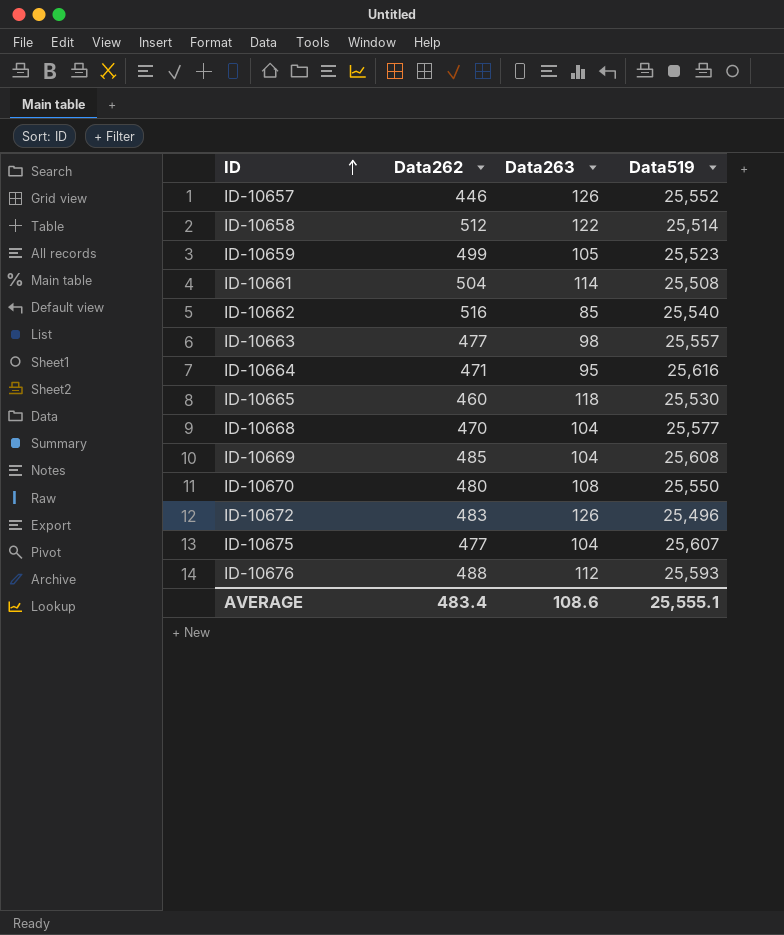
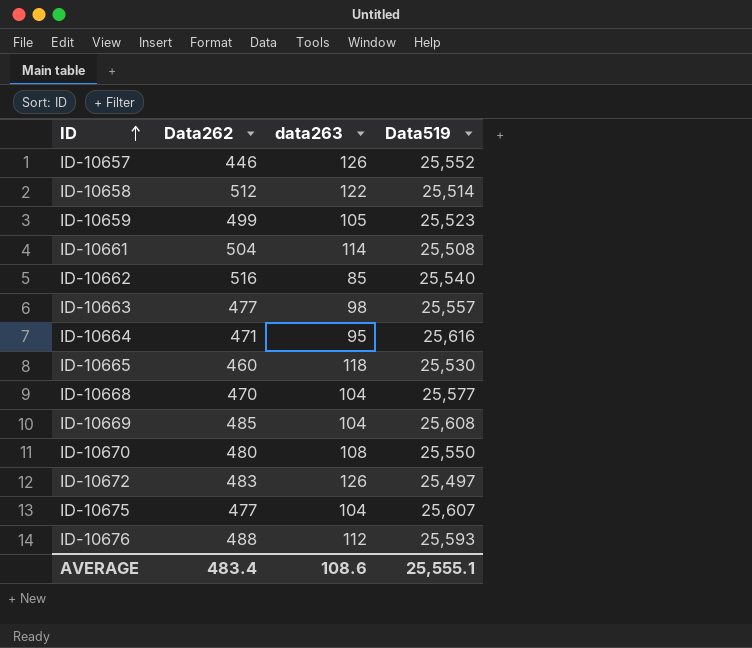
column name: Data263 -> data263
ID-10672 | Data519: 25,496 -> 25,497

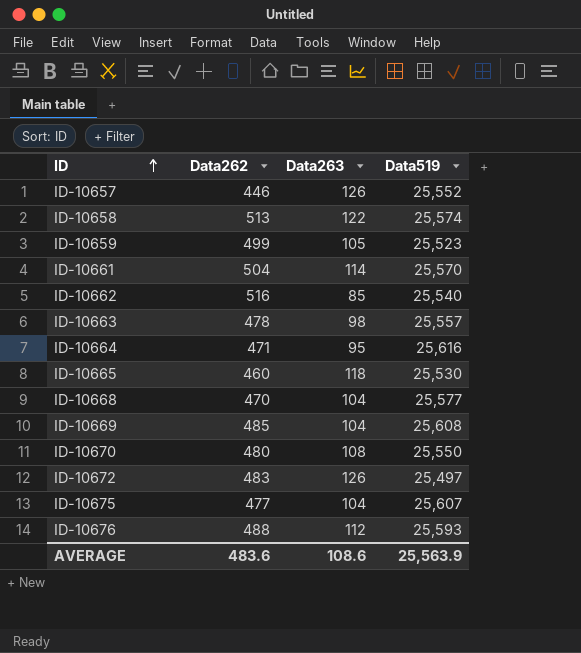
column name: data263 -> Data263
ID-10658 | Data262: 512 -> 513
ID-10658 | Data519: 25,514 -> 25,574
ID-10661 | Data519: 25,508 -> 25,570
ID-10663 | Data262: 477 -> 478
AVERAGE | Data262: 483.4 -> 483.6
AVERAGE | Data519: 25,555.1 -> 25,563.9

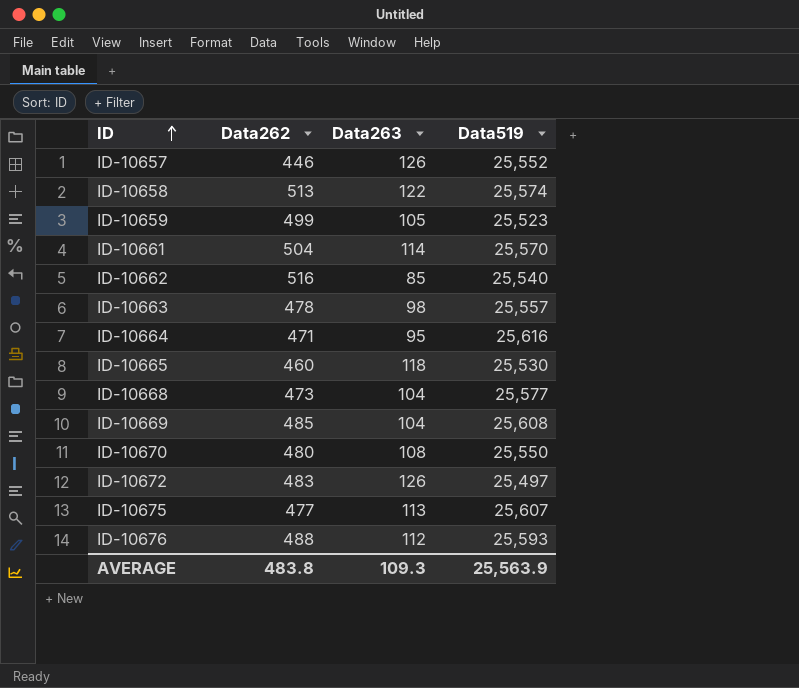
ID-10668 | Data262: 470 -> 473
ID-10675 | Data263: 104 -> 113
AVERAGE | Data262: 483.6 -> 483.8
AVERAGE | Data263: 108.6 -> 109.3

